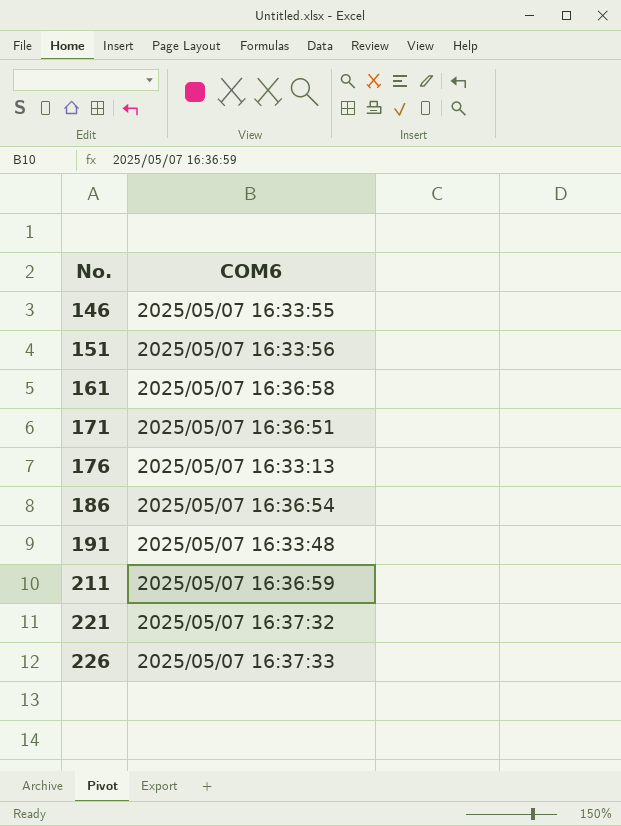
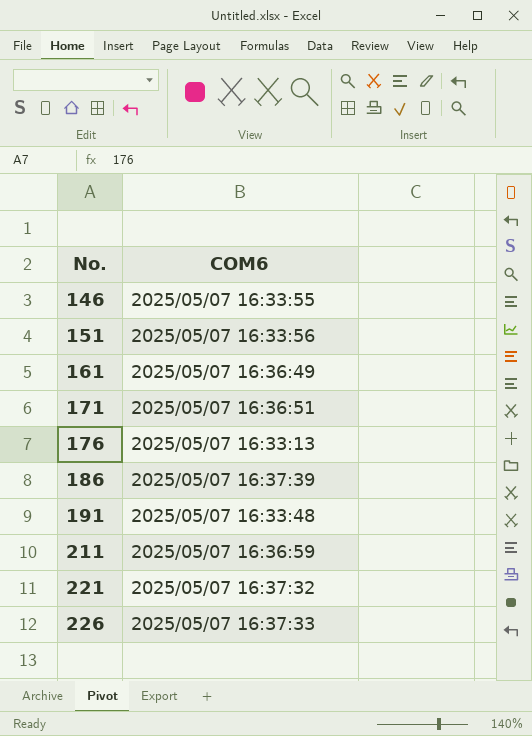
161 | COM6: 2025/05/07 16:36:58 -> 2025/05/07 16:36:49
186 | COM6: 2025/05/07 16:36:54 -> 2025/05/07 16:37:39

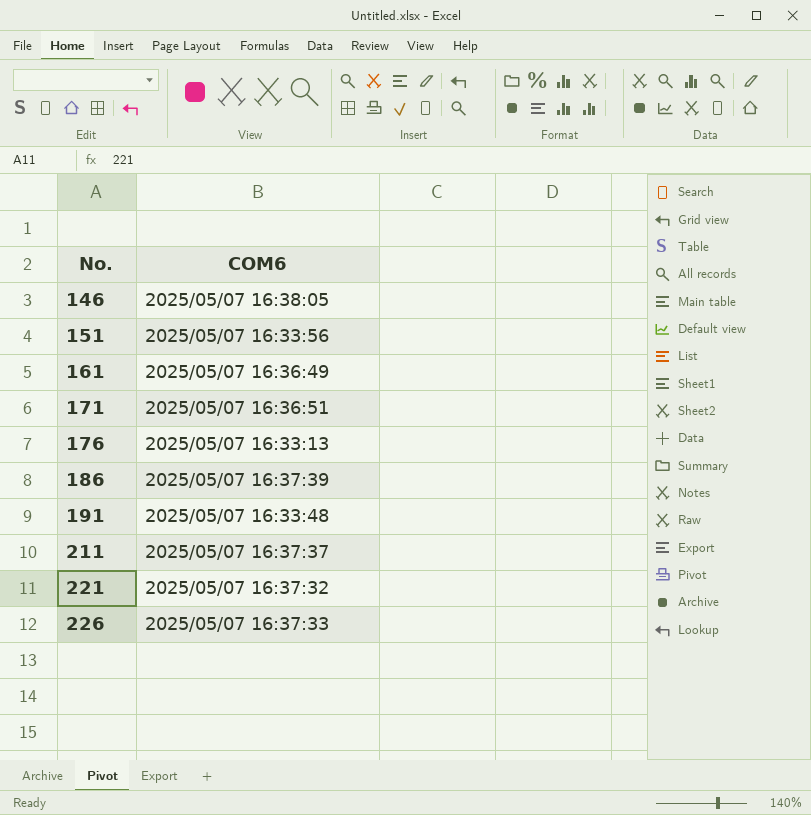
146 | COM6: 2025/05/07 16:33:55 -> 2025/05/07 16:38:05
211 | COM6: 2025/05/07 16:36:59 -> 2025/05/07 16:37:37

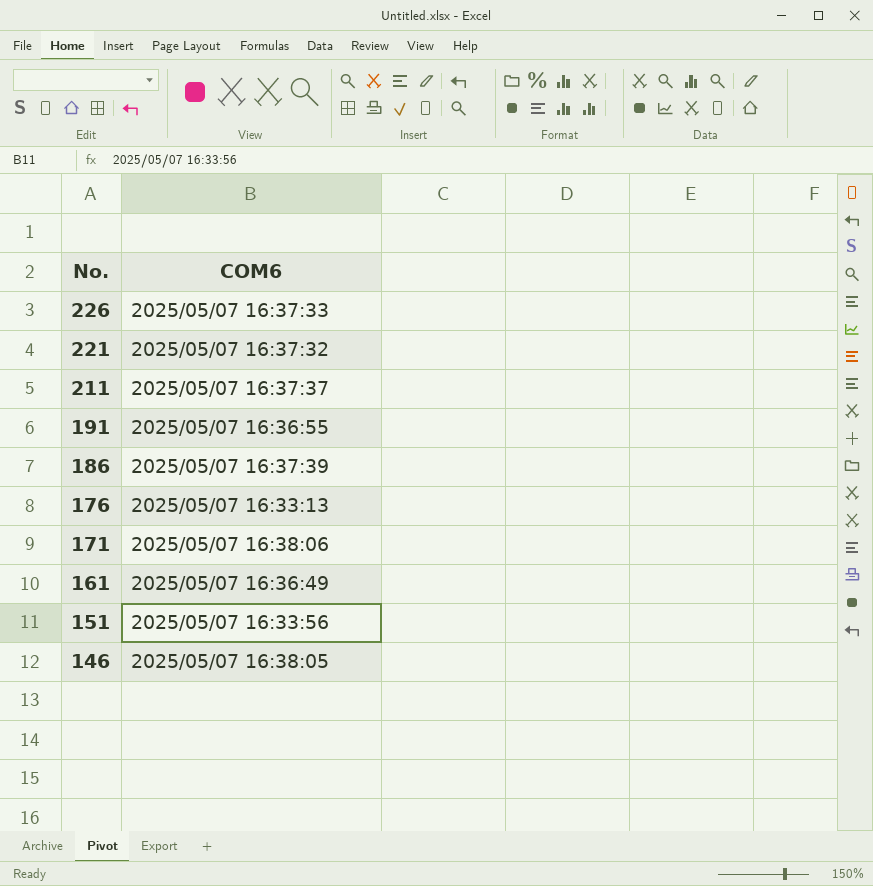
row order: No. ascending -> No. descending
191 | COM6: 2025/05/07 16:33:48 -> 2025/05/07 16:36:55
171 | COM6: 2025/05/07 16:36:51 -> 2025/05/07 16:38:06

